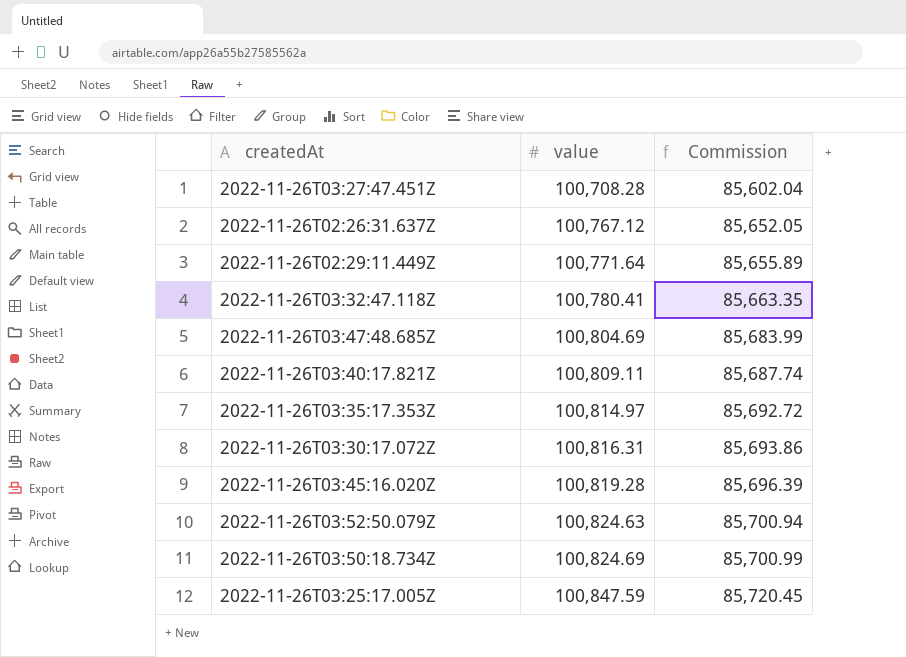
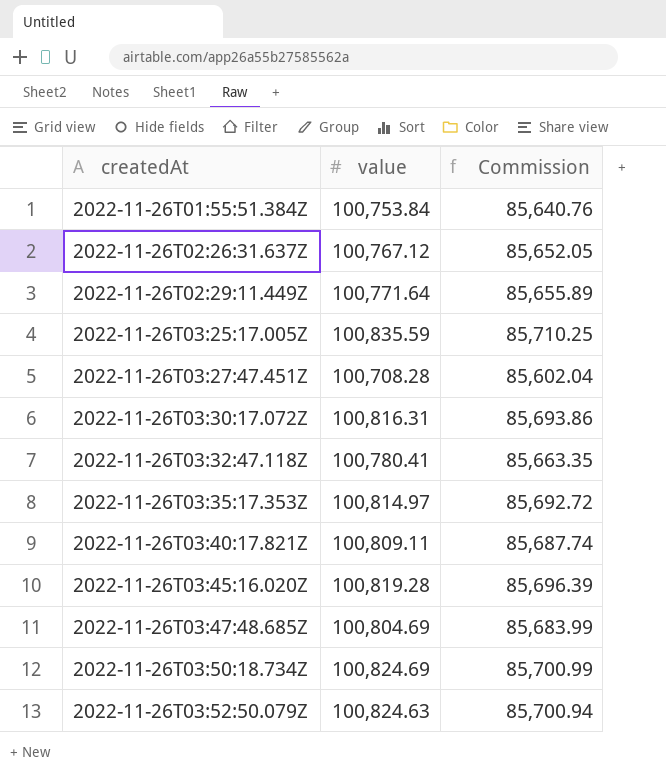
row order: value ascending -> createdAt ascending
row 2022-11-26T01:55:51.384Z: none -> 100,753.84 | 85,640.76
2022-11-26T03:25:17.005Z | value: 100,847.59 -> 100,835.59
2022-11-26T03:25:17.005Z | Commission: 85,720.45 -> 85,710.25

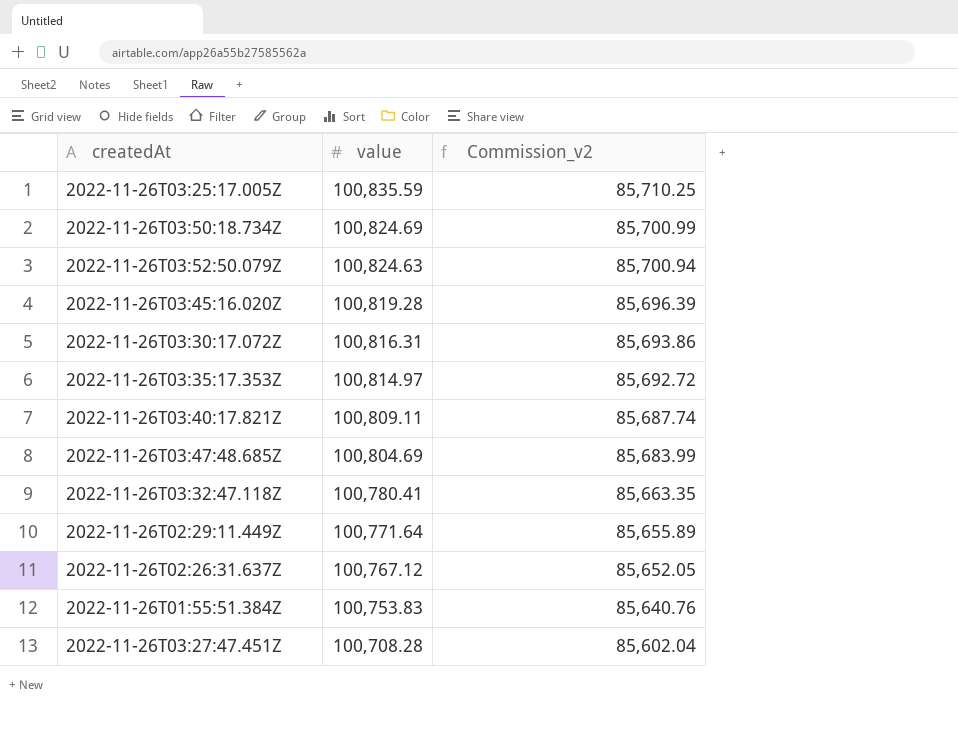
row order: createdAt ascending -> value descending
column name: Commission -> Commission_v2
2022-11-26T01:55:51.384Z | value: 100,753.84 -> 100,753.83

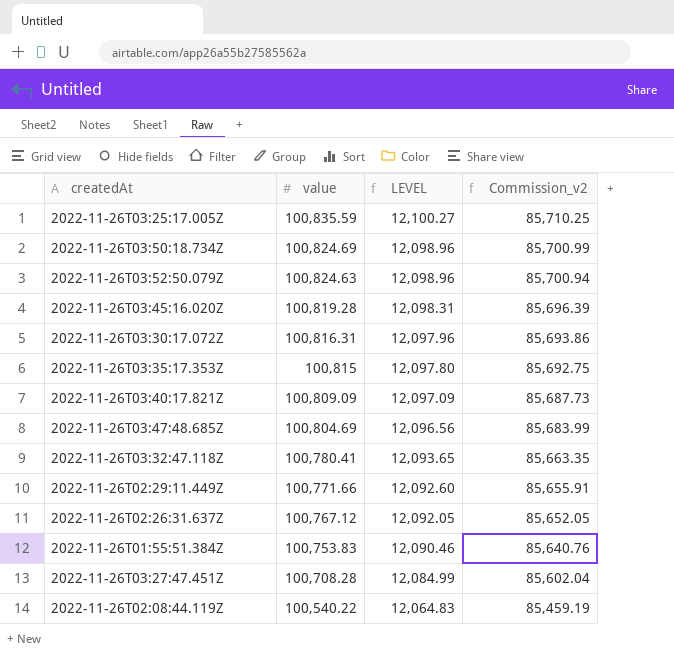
column LEVEL | formula: none -> [value] * 0.12
2022-11-26T03:35:17.353Z | value: 100,814.97 -> 100,815
2022-11-26T03:35:17.353Z | Commission_v2: 85,692.72 -> 85,692.75
2022-11-26T03:40:17.821Z | value: 100,809.11 -> 100,809.09
2022-11-26T03:40:17.821Z | Commission_v2: 85,687.74 -> 85,687.73
2022-11-26T02:29:11.449Z | value: 100,771.64 -> 100,771.66
2022-11-26T02:29:11.449Z | Commission_v2: 85,655.89 -> 85,655.91
row 2022-11-26T02:08:44.119Z: none -> 100,540.22 | 12,064.83 | 85,459.19

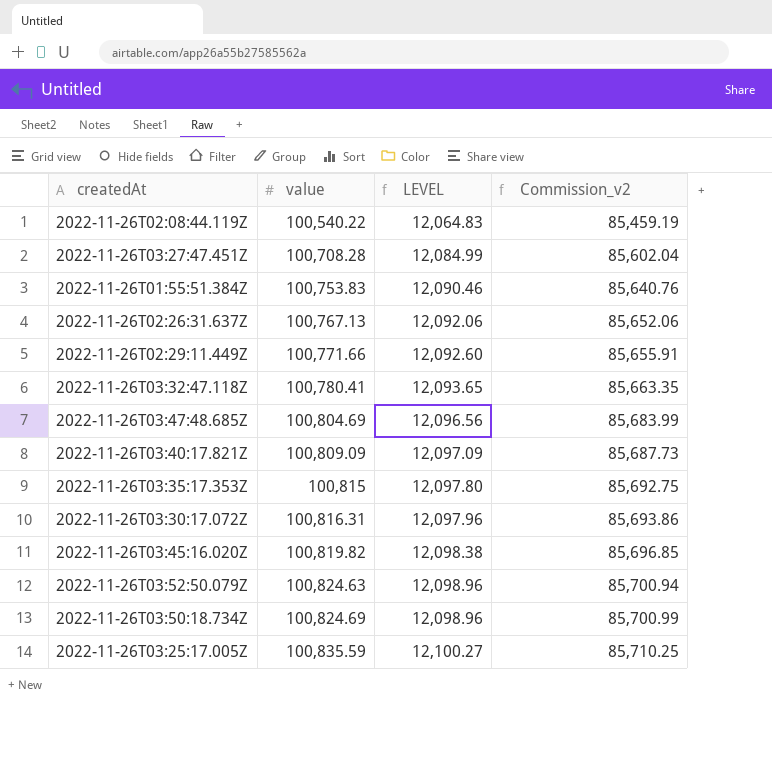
row order: value descending -> value ascending
2022-11-26T02:26:31.637Z | value: 100,767.12 -> 100,767.13
2022-11-26T02:26:31.637Z | LEVEL: 12,092.05 -> 12,092.06
2022-11-26T02:26:31.637Z | Commission_v2: 85,652.05 -> 85,652.06
2022-11-26T03:45:16.020Z | value: 100,819.28 -> 100,819.82
2022-11-26T03:45:16.020Z | LEVEL: 12,098.31 -> 12,098.38
2022-11-26T03:45:16.020Z | Commission_v2: 85,696.39 -> 85,696.85

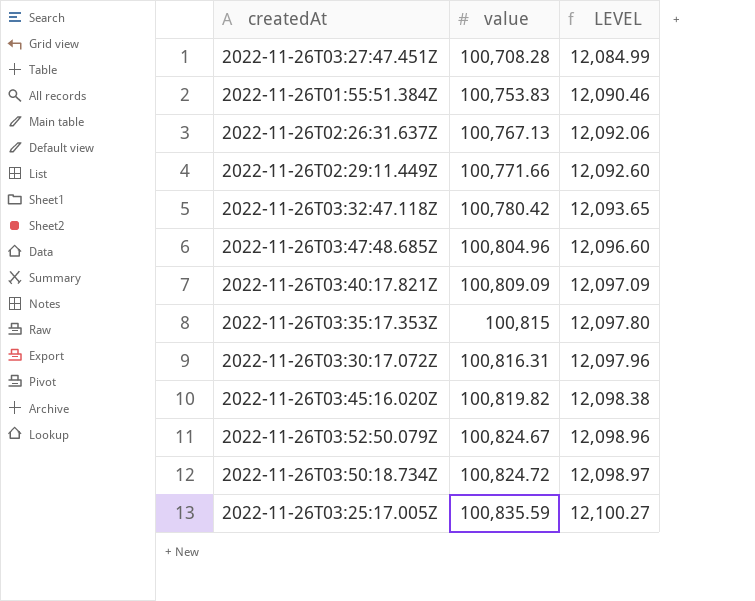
column Commission_v2 | formula: [value] * 0.85 -> none
row 2022-11-26T02:08:44.119Z: 100,540.22 | 12,064.83 | 85,459.19 -> none
2022-11-26T03:32:47.118Z | value: 100,780.41 -> 100,780.42
2022-11-26T03:47:48.685Z | value: 100,804.69 -> 100,804.96
2022-11-26T03:47:48.685Z | LEVEL: 12,096.56 -> 12,096.60
2022-11-26T03:52:50.079Z | value: 100,824.63 -> 100,824.67
2022-11-26T03:50:18.734Z | value: 100,824.69 -> 100,824.72
2022-11-26T03:50:18.734Z | LEVEL: 12,098.96 -> 12,098.97

